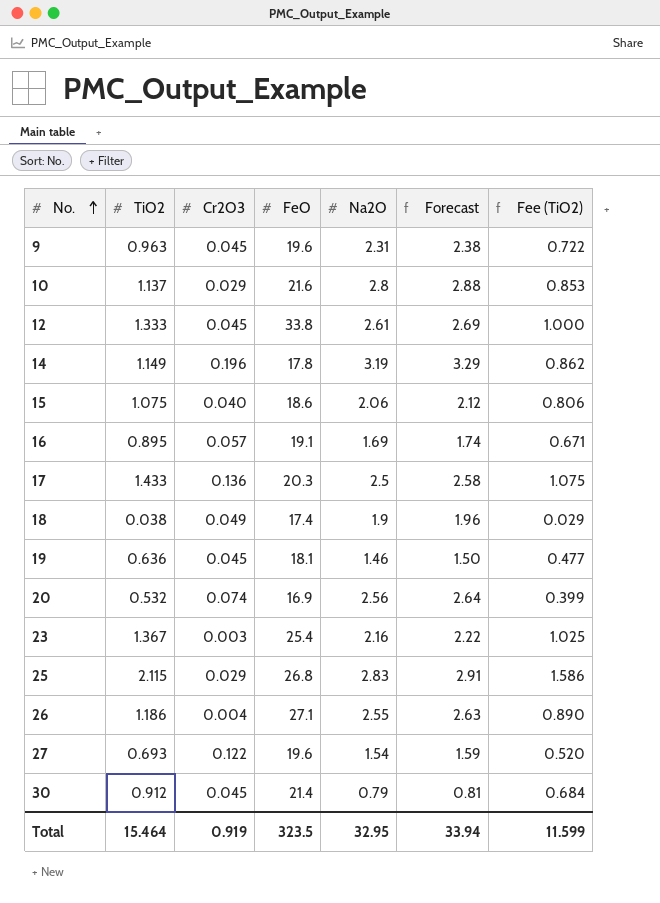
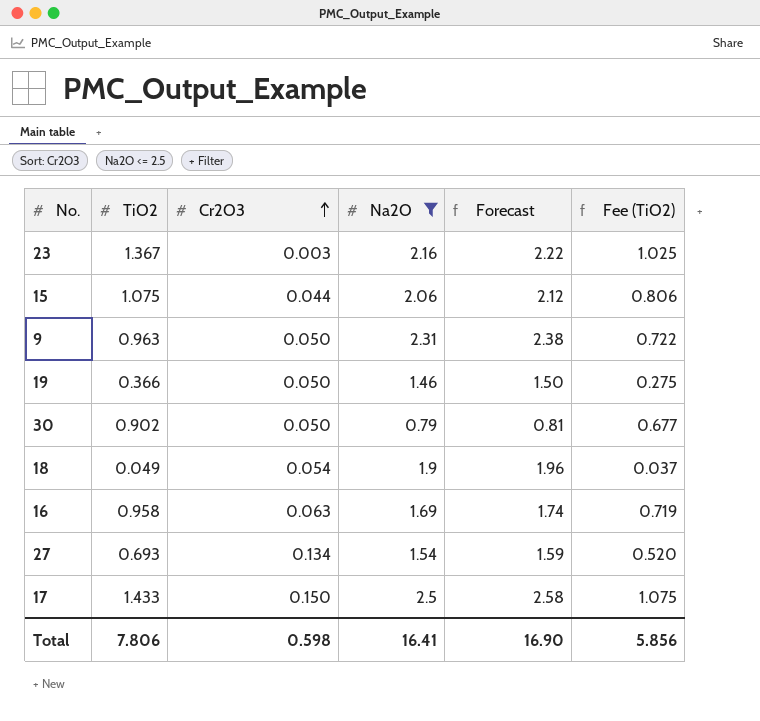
filter: none -> Na2O <= 2.5
row order: No. ascending -> Cr2O3 ascending
column FeO | position: 4 -> none
15 | Cr2O3: 0.040 -> 0.044
9 | Cr2O3: 0.045 -> 0.050
19 | TiO2: 0.636 -> 0.366
19 | Cr2O3: 0.045 -> 0.050
19 | Fee (TiO2): 0.477 -> 0.275
30 | TiO2: 0.912 -> 0.902
30 | Cr2O3: 0.045 -> 0.050
30 | Fee (TiO2): 0.684 -> 0.677
18 | TiO2: 0.038 -> 0.049
18 | Cr2O3: 0.049 -> 0.054
18 | Fee (TiO2): 0.029 -> 0.037
16 | TiO2: 0.895 -> 0.958
16 | Cr2O3: 0.057 -> 0.063
16 | Fee (TiO2): 0.671 -> 0.719
27 | Cr2O3: 0.122 -> 0.134
17 | Cr2O3: 0.136 -> 0.150
Total | TiO2: 15.464 -> 7.806
Total | Cr2O3: 0.919 -> 0.598
Total | Na2O: 32.95 -> 16.41
Total | Forecast: 33.94 -> 16.90
Total | Fee (TiO2): 11.599 -> 5.856

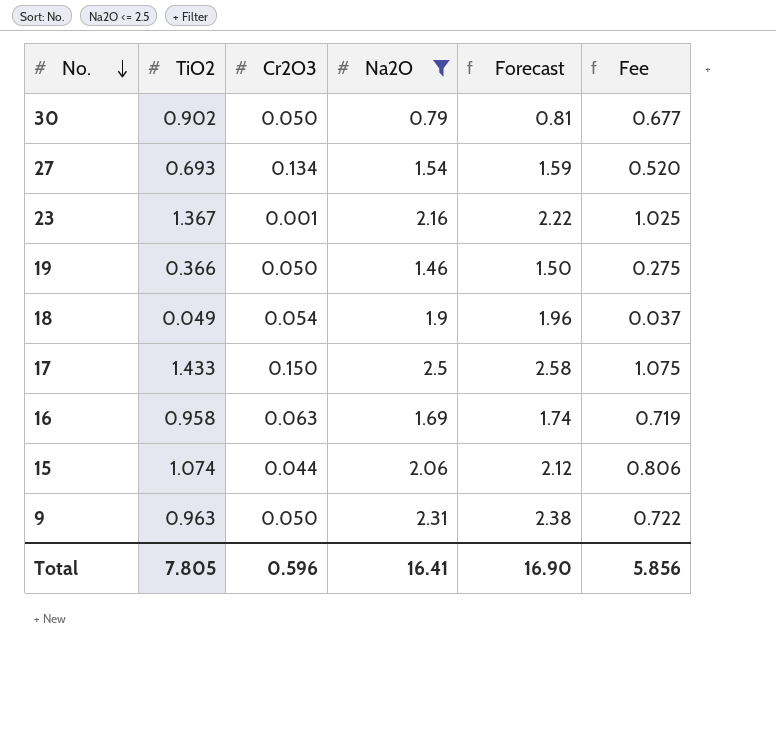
row order: Cr2O3 ascending -> No. descending
column name: Fee (TiO2) -> Fee
23 | Cr2O3: 0.003 -> 0.001
15 | TiO2: 1.075 -> 1.074
Total | TiO2: 7.806 -> 7.805
Total | Cr2O3: 0.598 -> 0.596

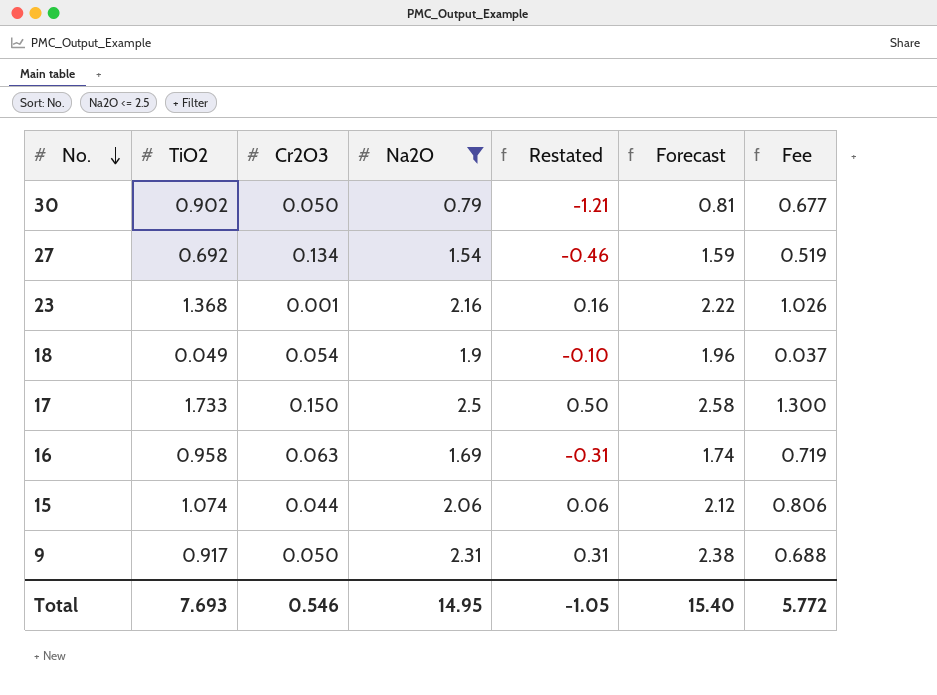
column Restated | formula: none -> [Na2O] - 2
row 19: 0.366 | 0.050 | 1.46 | 1.50 | 0.275 -> none
27 | TiO2: 0.693 -> 0.692
27 | Fee: 0.520 -> 0.519
23 | TiO2: 1.367 -> 1.368
23 | Fee: 1.025 -> 1.026
17 | TiO2: 1.433 -> 1.733
17 | Fee: 1.075 -> 1.300
9 | TiO2: 0.963 -> 0.917
9 | Fee: 0.722 -> 0.688
Total | TiO2: 7.805 -> 7.693
Total | Cr2O3: 0.596 -> 0.546
Total | Na2O: 16.41 -> 14.95
Total | Forecast: 16.90 -> 15.40
Total | Fee: 5.856 -> 5.772

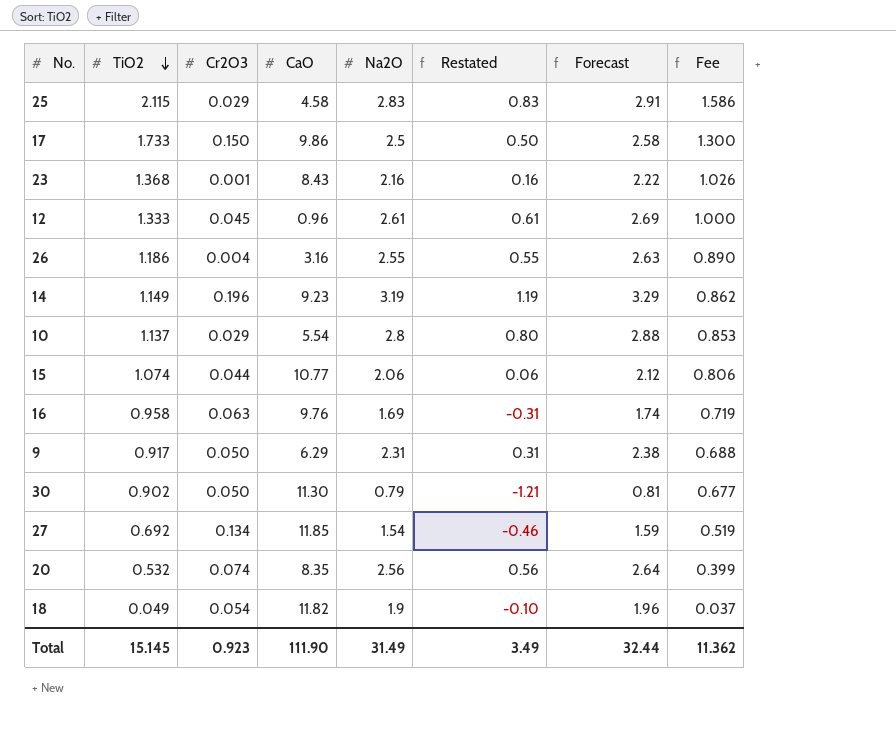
filter: Na2O <= 2.5 -> none
row order: No. descending -> TiO2 descending
column CaO | position: none -> 4
Total | TiO2: 7.693 -> 15.145
Total | Cr2O3: 0.546 -> 0.923
Total | Na2O: 14.95 -> 31.49
Total | Restated: -1.05 -> 3.49
Total | Forecast: 15.40 -> 32.44
Total | Fee: 5.772 -> 11.362

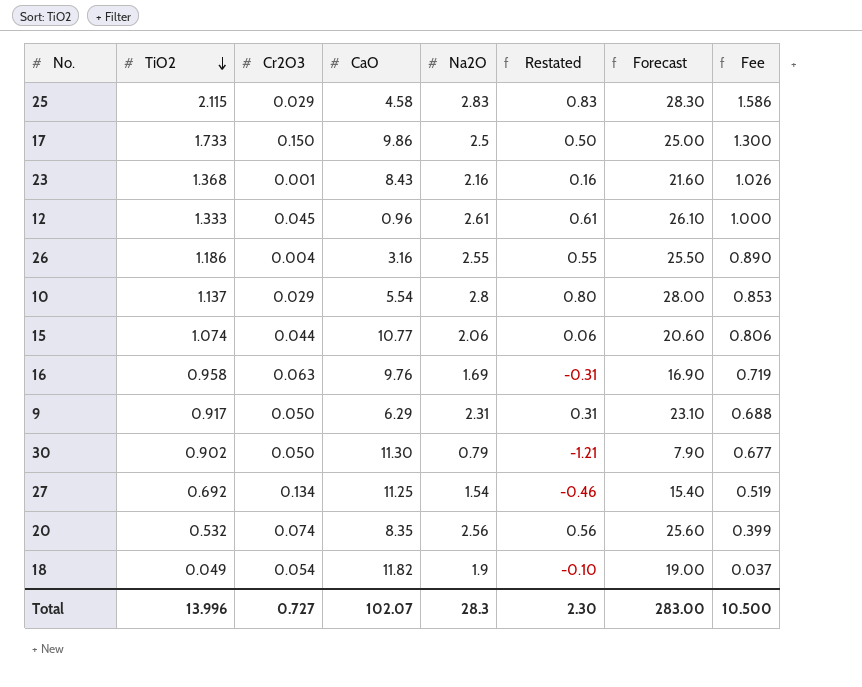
column Forecast | formula: [Na2O] * 1.03 -> [Na2O] * 10
row 14: 1.149 | 0.196 | 9.23 | 3.19 | 1.19 | 3.29 | 0.862 -> none
27 | CaO: 11.85 -> 11.25
Total | TiO2: 15.145 -> 13.996
Total | Cr2O3: 0.923 -> 0.727
Total | CaO: 111.90 -> 102.07
Total | Na2O: 31.49 -> 28.3
Total | Restated: 3.49 -> 2.30
Total | Forecast: 32.44 -> 283.00
Total | Fee: 11.362 -> 10.500

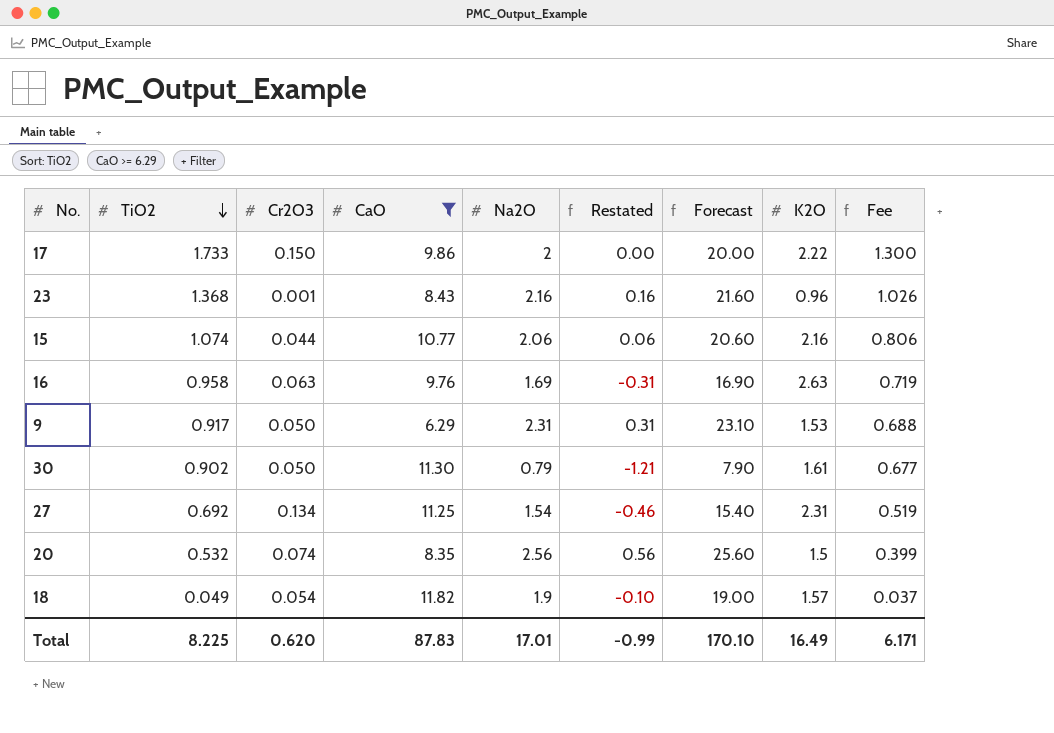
filter: none -> CaO >= 6.29
column K2O | position: none -> 8
17 | Na2O: 2.5 -> 2
17 | Restated: 0.50 -> 0.00
17 | Forecast: 25.00 -> 20.00
Total | TiO2: 13.996 -> 8.225
Total | Cr2O3: 0.727 -> 0.620
Total | CaO: 102.07 -> 87.83
Total | Na2O: 28.3 -> 17.01
Total | Restated: 2.30 -> -0.99
Total | Forecast: 283.00 -> 170.10
Total | Fee: 10.500 -> 6.171

